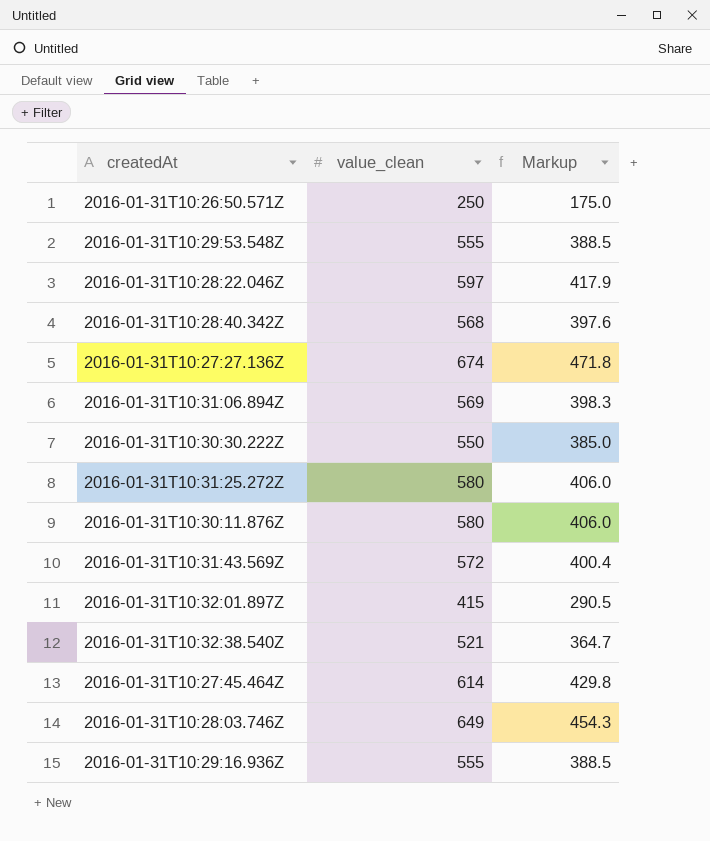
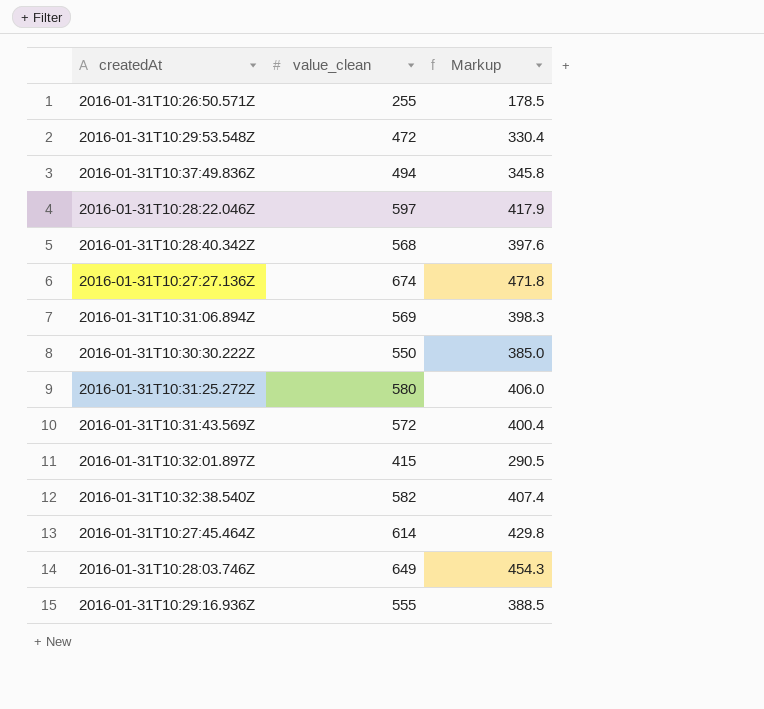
row 2016-01-31T10:30:11.876Z: 580 | 406.0 -> none
2016-01-31T10:26:50.571Z | value_clean: 250 -> 255
2016-01-31T10:26:50.571Z | Markup: 175.0 -> 178.5
2016-01-31T10:29:53.548Z | value_clean: 555 -> 472
2016-01-31T10:29:53.548Z | Markup: 388.5 -> 330.4
row 2016-01-31T10:37:49.836Z: none -> 494 | 345.8
2016-01-31T10:32:38.540Z | value_clean: 521 -> 582
2016-01-31T10:32:38.540Z | Markup: 364.7 -> 407.4

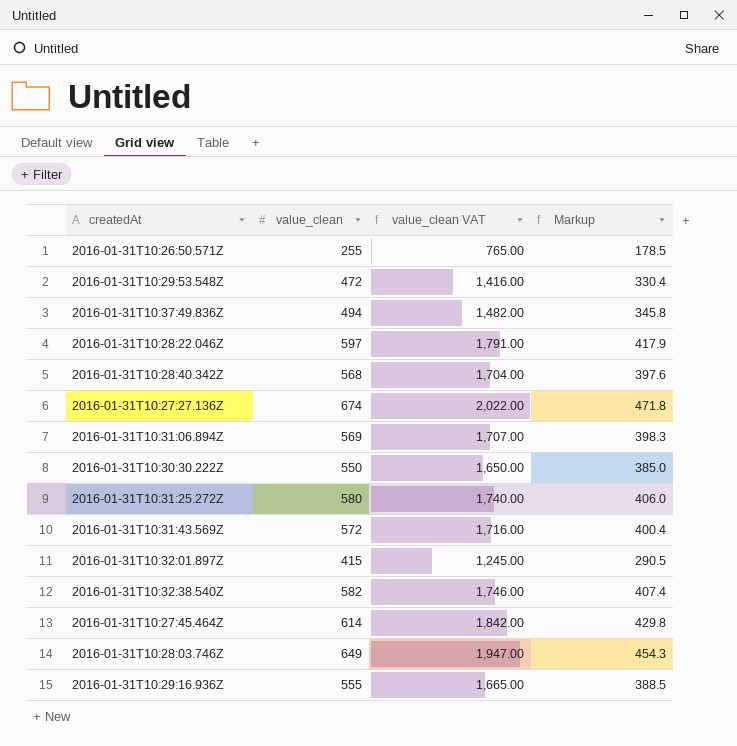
column value_clean VAT | formula: none -> [value_clean] * 3

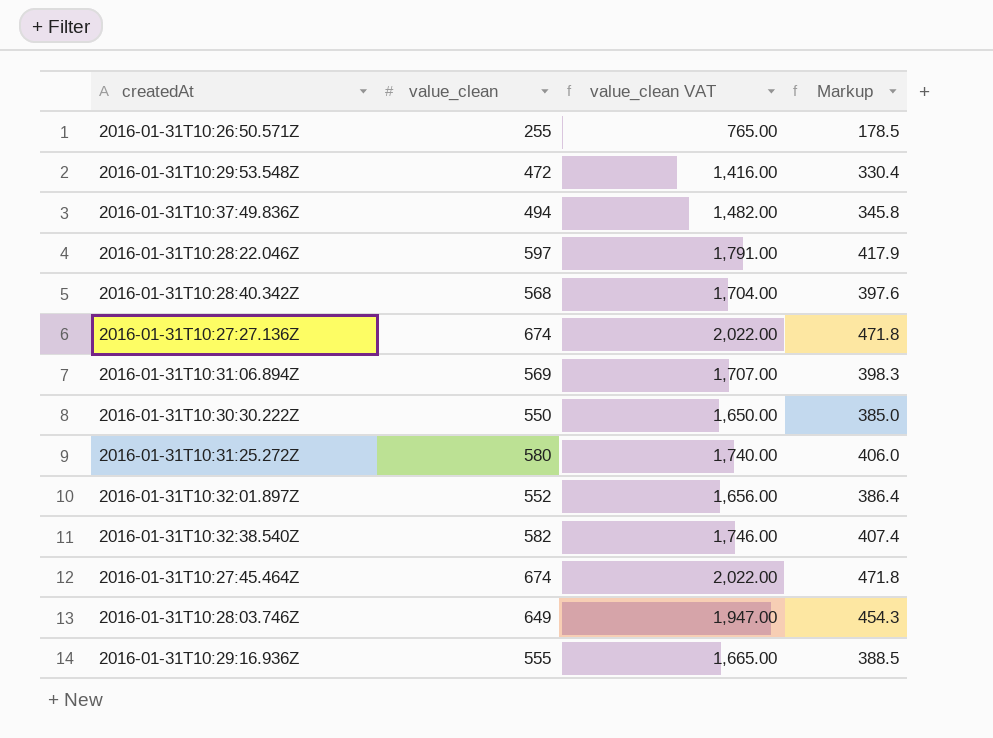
row 2016-01-31T10:31:43.569Z: 572 | 1,716.00 | 400.4 -> none
2016-01-31T10:32:01.897Z | value_clean: 415 -> 552
2016-01-31T10:32:01.897Z | value_clean VAT: 1,245.00 -> 1,656.00
2016-01-31T10:32:01.897Z | Markup: 290.5 -> 386.4
2016-01-31T10:27:45.464Z | value_clean: 614 -> 674
2016-01-31T10:27:45.464Z | value_clean VAT: 1,842.00 -> 2,022.00
2016-01-31T10:27:45.464Z | Markup: 429.8 -> 471.8

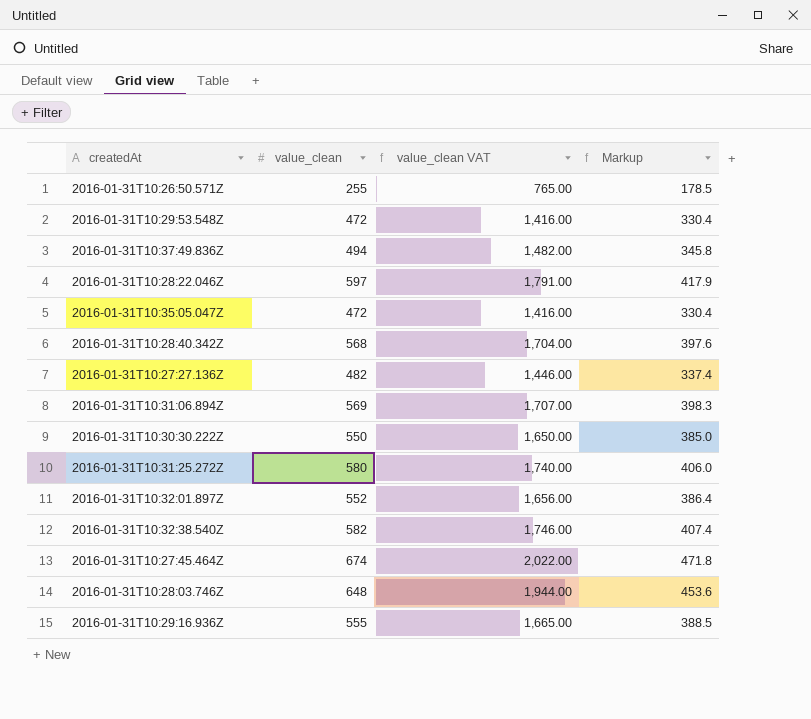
row 2016-01-31T10:35:05.047Z: none -> 472 | 1,416.00 | 330.4
2016-01-31T10:27:27.136Z | value_clean: 674 -> 482
2016-01-31T10:27:27.136Z | value_clean VAT: 2,022.00 -> 1,446.00
2016-01-31T10:27:27.136Z | Markup: 471.8 -> 337.4
2016-01-31T10:28:03.746Z | value_clean: 649 -> 648
2016-01-31T10:28:03.746Z | value_clean VAT: 1,947.00 -> 1,944.00
2016-01-31T10:28:03.746Z | Markup: 454.3 -> 453.6

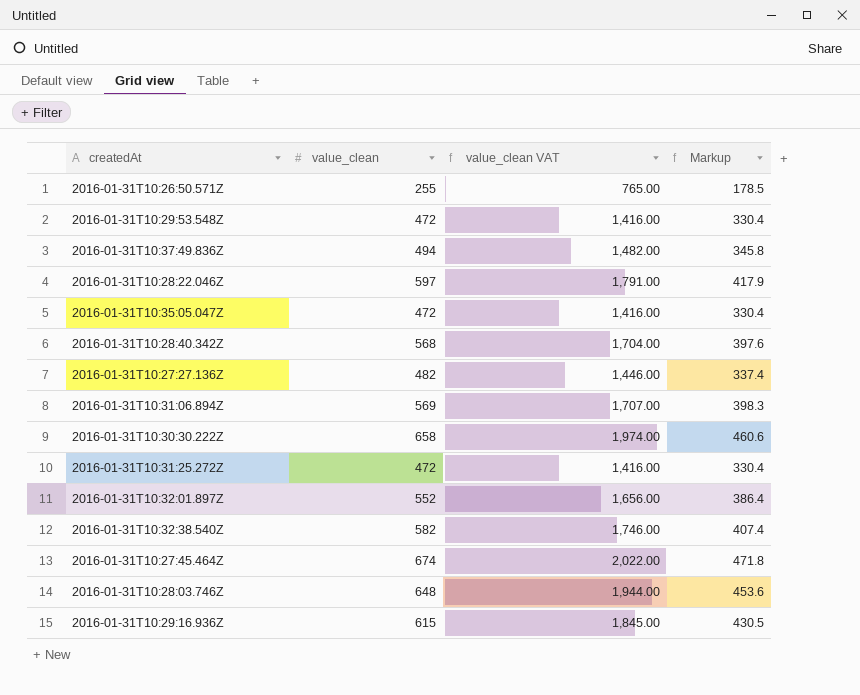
2016-01-31T10:30:30.222Z | value_clean: 550 -> 658
2016-01-31T10:30:30.222Z | value_clean VAT: 1,650.00 -> 1,974.00
2016-01-31T10:30:30.222Z | Markup: 385.0 -> 460.6
2016-01-31T10:31:25.272Z | value_clean: 580 -> 472
2016-01-31T10:31:25.272Z | value_clean VAT: 1,740.00 -> 1,416.00
2016-01-31T10:31:25.272Z | Markup: 406.0 -> 330.4
2016-01-31T10:29:16.936Z | value_clean: 555 -> 615
2016-01-31T10:29:16.936Z | value_clean VAT: 1,665.00 -> 1,845.00
2016-01-31T10:29:16.936Z | Markup: 388.5 -> 430.5

